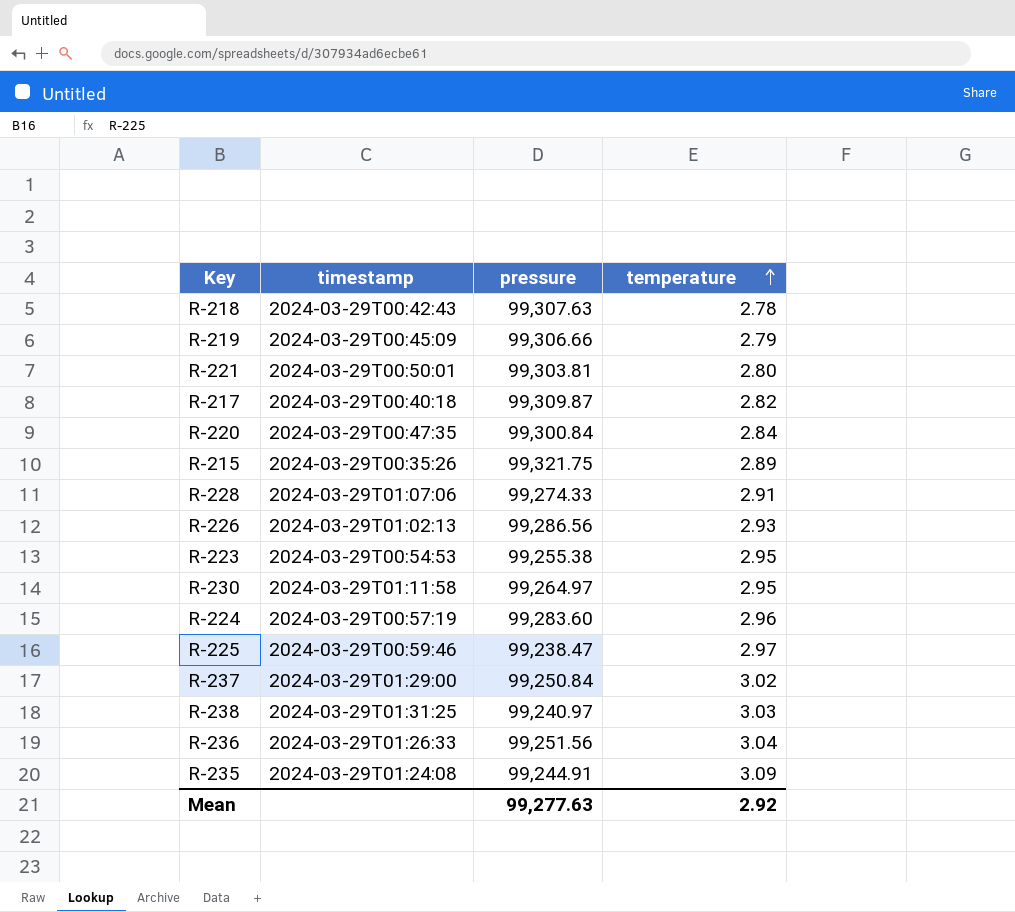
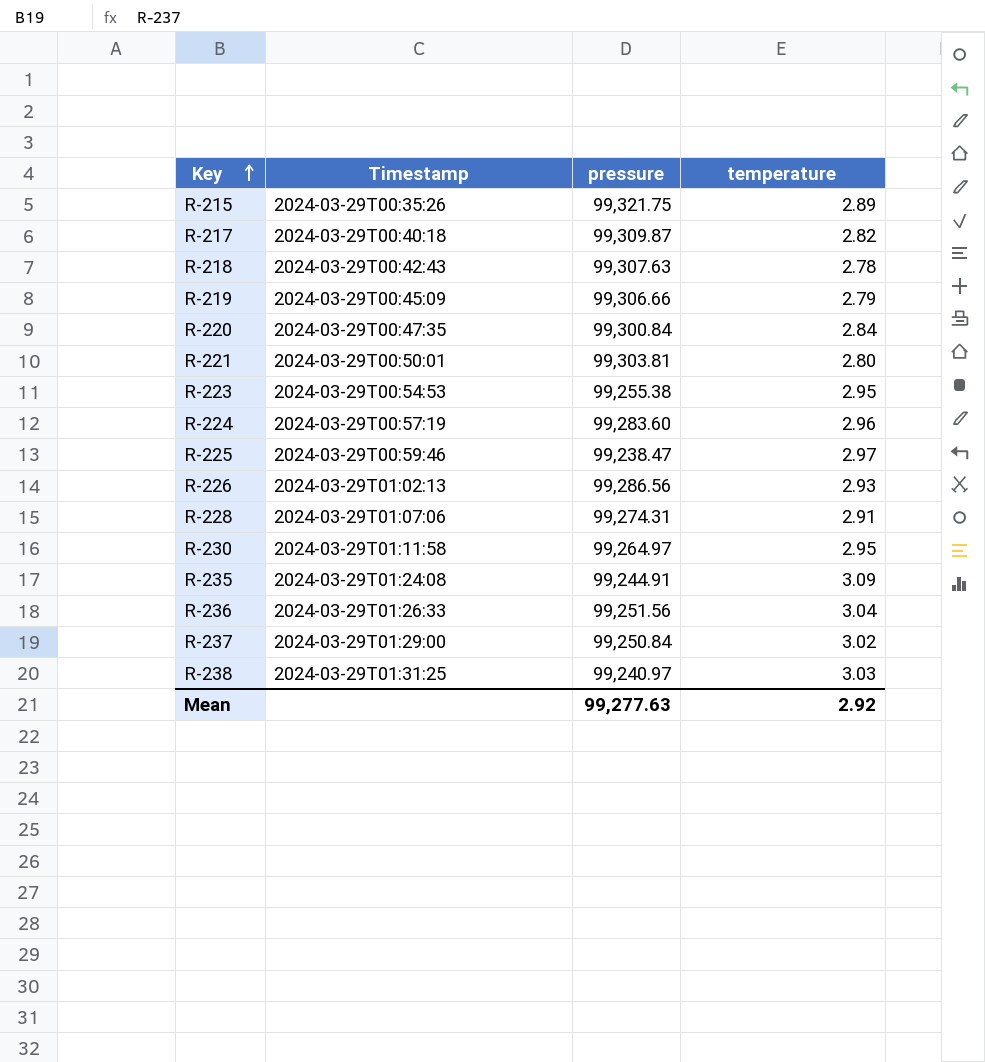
row order: temperature ascending -> Key ascending
column name: timestamp -> Timestamp
R-228 | pressure: 99,274.33 -> 99,274.31

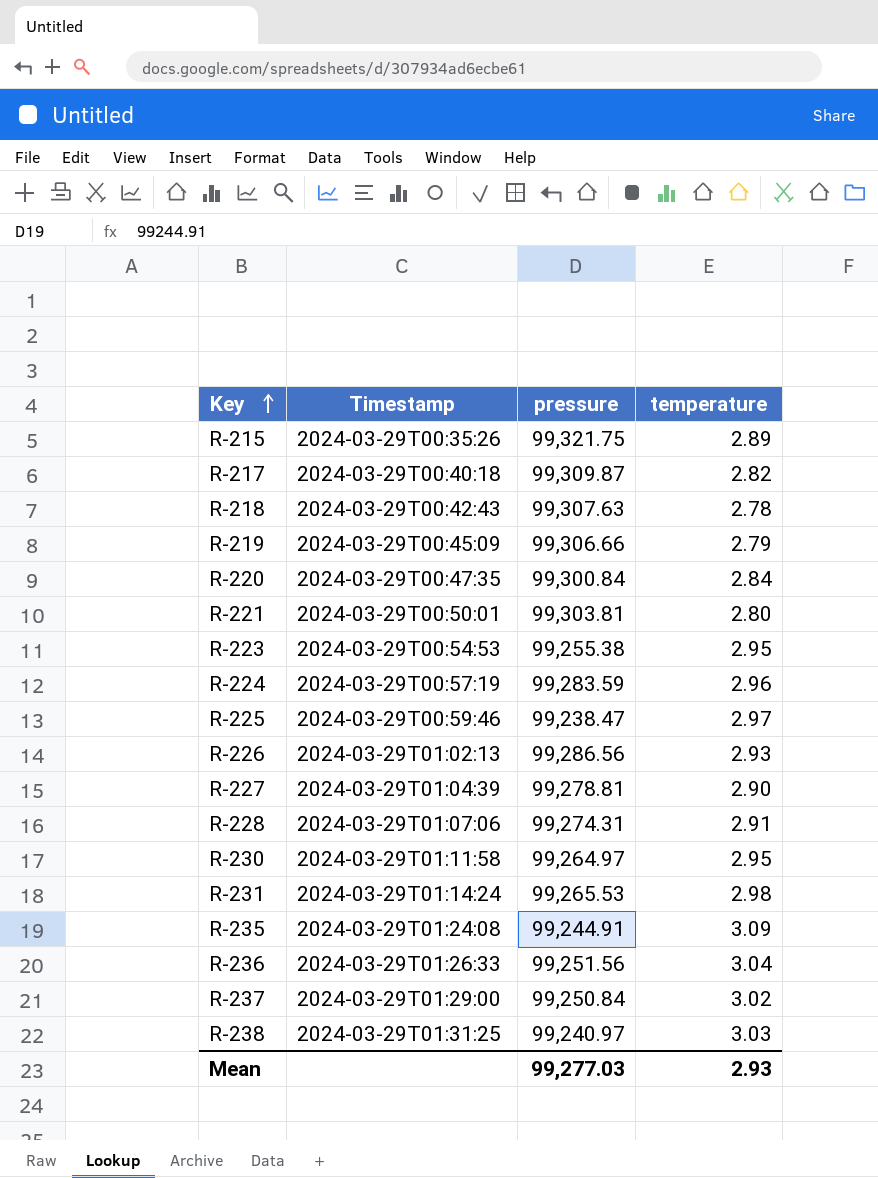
R-224 | pressure: 99,283.60 -> 99,283.59
row R-227: none -> 2024-03-29T01:04:39 | 99,278.81 | 2.90
row R-231: none -> 2024-03-29T01:14:24 | 99,265.53 | 2.98
Mean | pressure: 99,277.63 -> 99,277.03
Mean | temperature: 2.92 -> 2.93

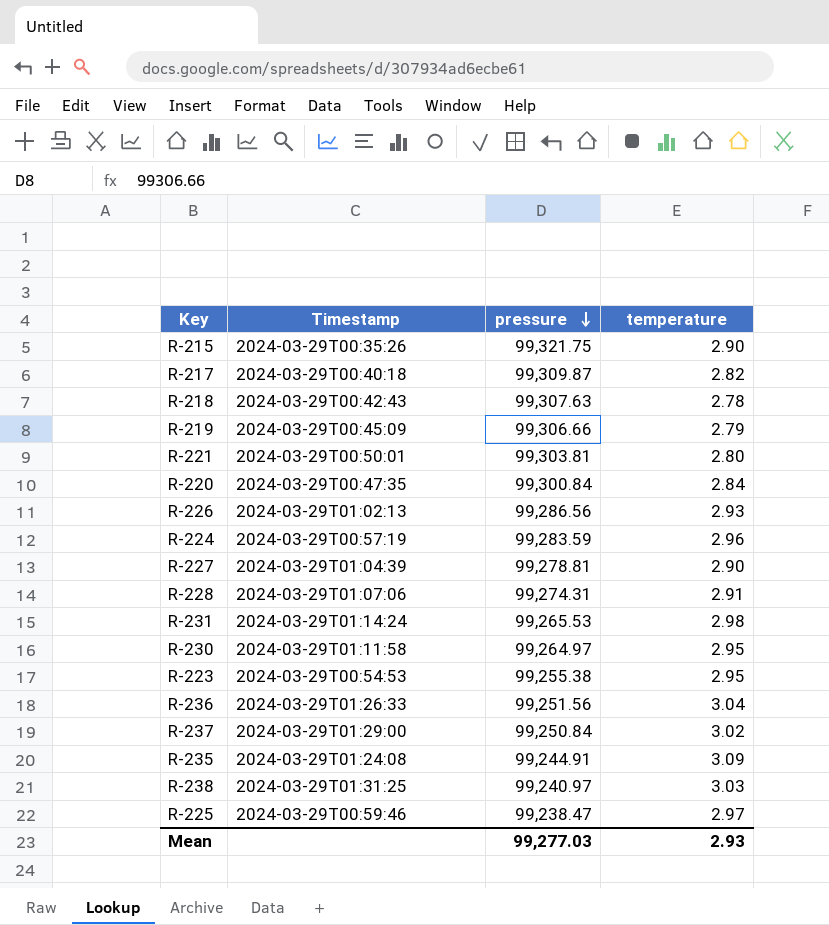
row order: Key ascending -> pressure descending
R-215 | temperature: 2.89 -> 2.90

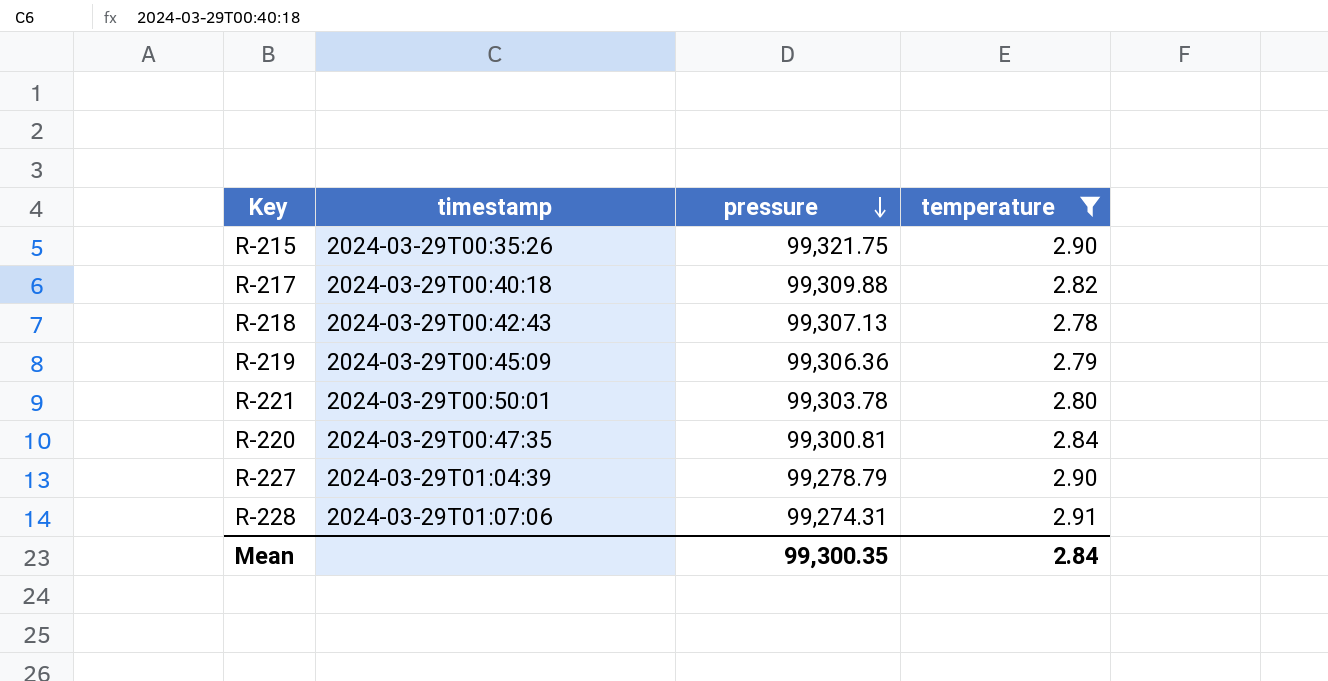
filter: none -> temperature <= 2.91
column name: Timestamp -> timestamp
R-217 | pressure: 99,309.87 -> 99,309.88
R-218 | pressure: 99,307.63 -> 99,307.13
R-219 | pressure: 99,306.66 -> 99,306.36
R-221 | pressure: 99,303.81 -> 99,303.78
R-220 | pressure: 99,300.84 -> 99,300.81
R-227 | pressure: 99,278.81 -> 99,278.79
Mean | pressure: 99,277.03 -> 99,300.35
Mean | temperature: 2.93 -> 2.84

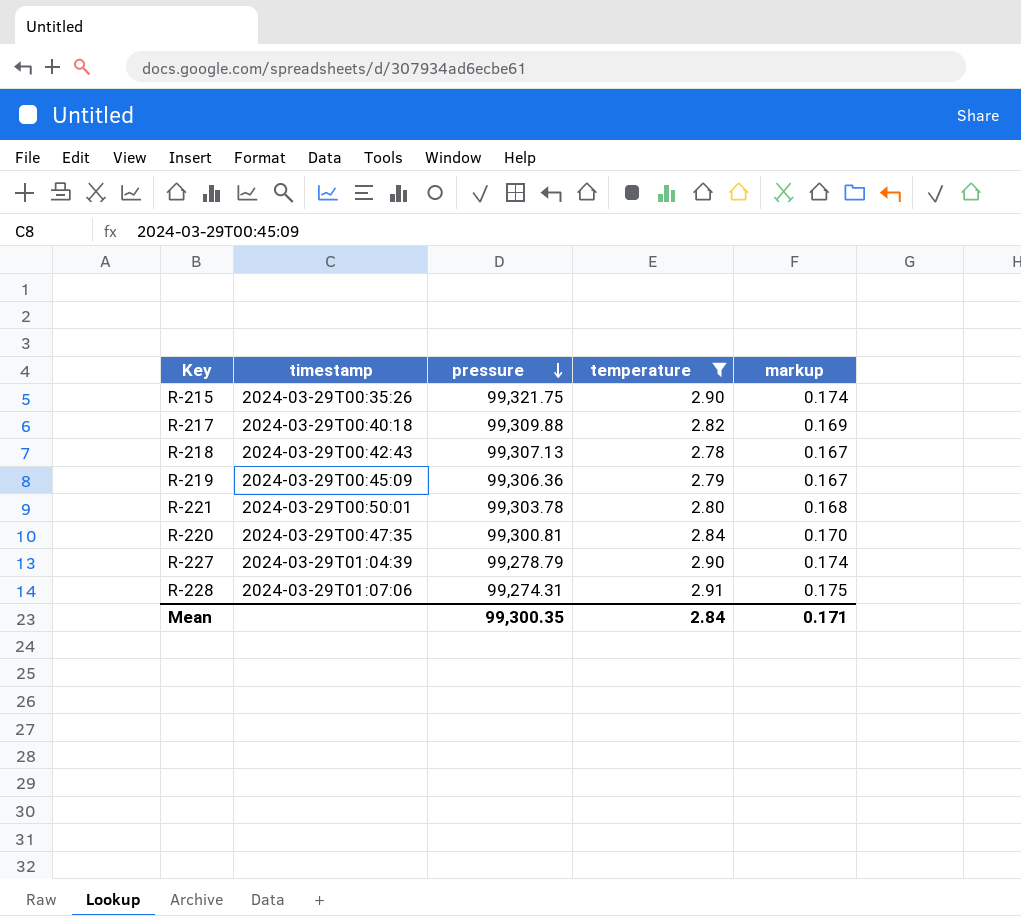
column markup | formula: none -> [temperature] * 0.06

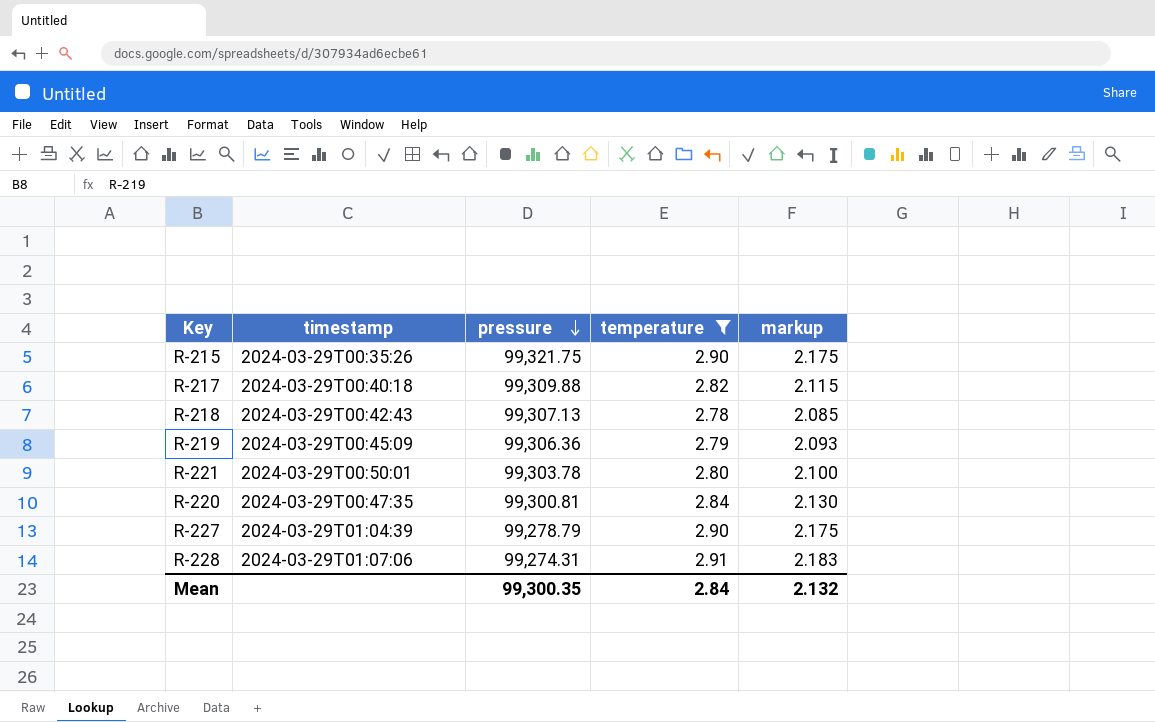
column markup | formula: [temperature] * 0.06 -> [temperature] * 0.75
Mean | markup: 0.171 -> 2.132

